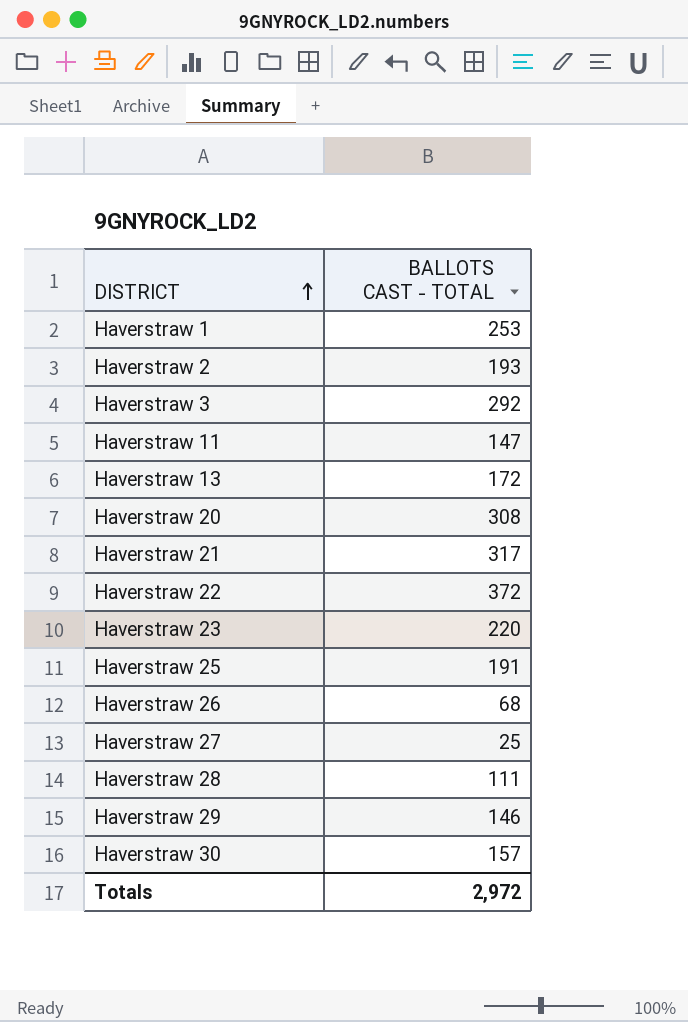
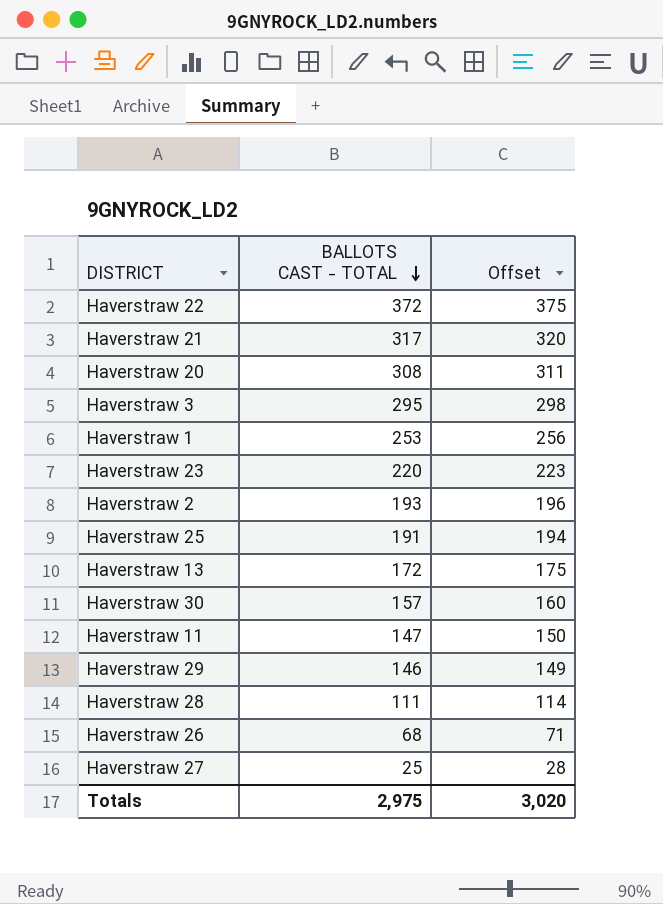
row order: DISTRICT ascending -> BALLOTS CAST - TOTAL descending
column Offset | formula: none -> [BALLOTS CAST - TOTAL] + 3
Haverstraw 3 | BALLOTS CAST - TOTAL: 292 -> 295
Totals | BALLOTS CAST - TOTAL: 2,972 -> 2,975

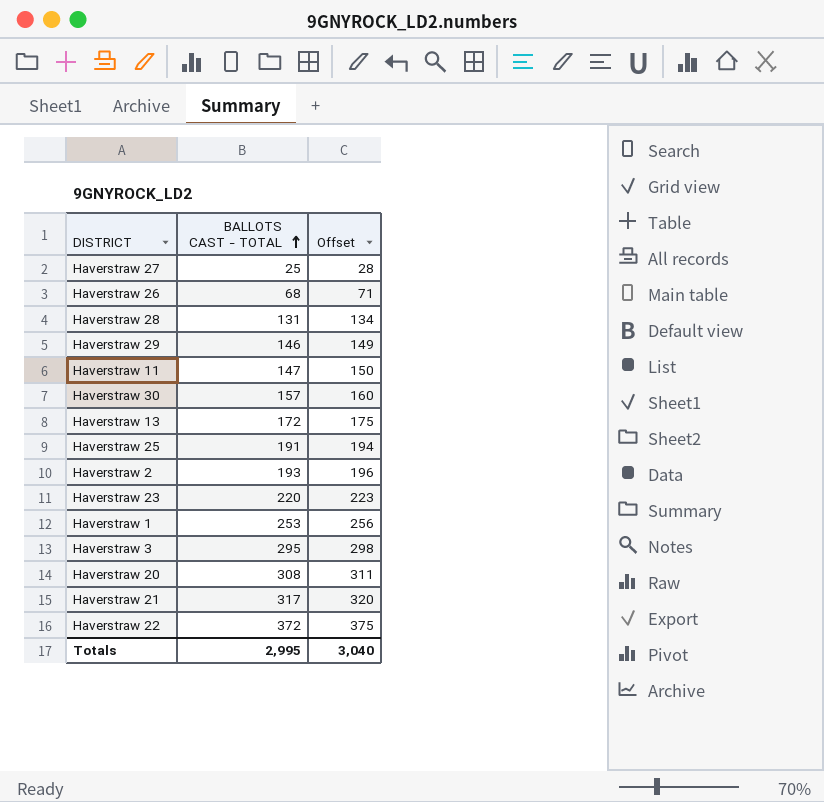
row order: BALLOTS CAST - TOTAL descending -> BALLOTS CAST - TOTAL ascending
Haverstraw 28 | BALLOTS CAST - TOTAL: 111 -> 131
Haverstraw 28 | Offset: 114 -> 134
Totals | BALLOTS CAST - TOTAL: 2,975 -> 2,995
Totals | Offset: 3,020 -> 3,040

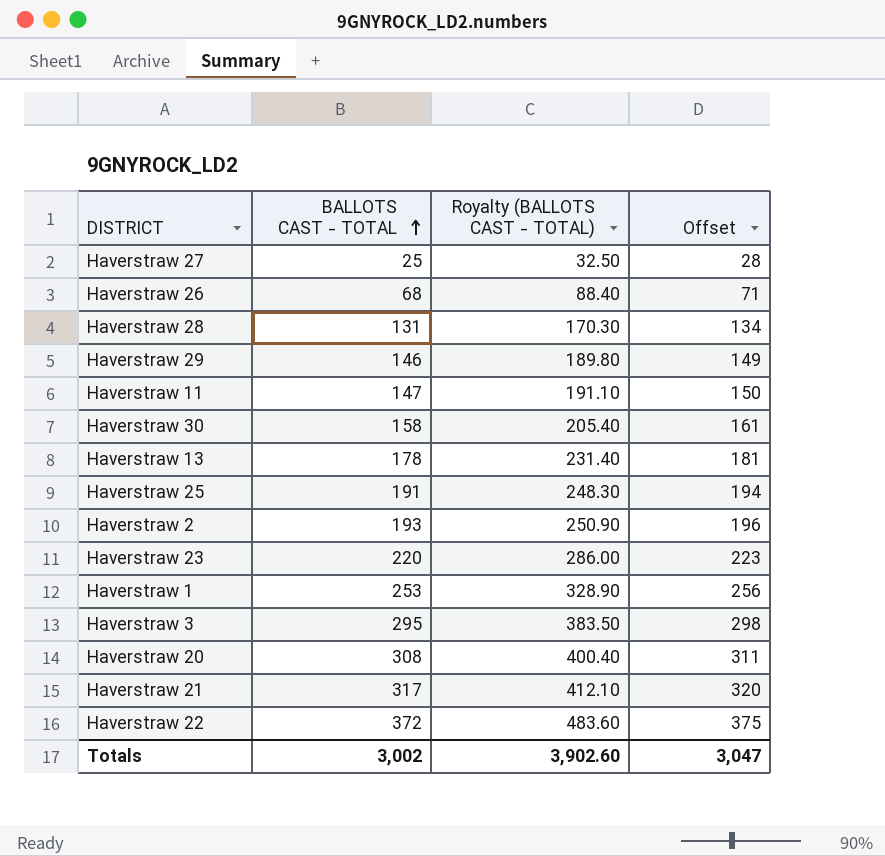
column Royalty (BALLOTS CAST - TOTAL) | formula: none -> [BALLOTS CAST - TOTAL] * 1.3
Haverstraw 30 | BALLOTS CAST - TOTAL: 157 -> 158
Haverstraw 30 | Offset: 160 -> 161
Haverstraw 13 | BALLOTS CAST - TOTAL: 172 -> 178
Haverstraw 13 | Offset: 175 -> 181
Totals | BALLOTS CAST - TOTAL: 2,995 -> 3,002
Totals | Offset: 3,040 -> 3,047

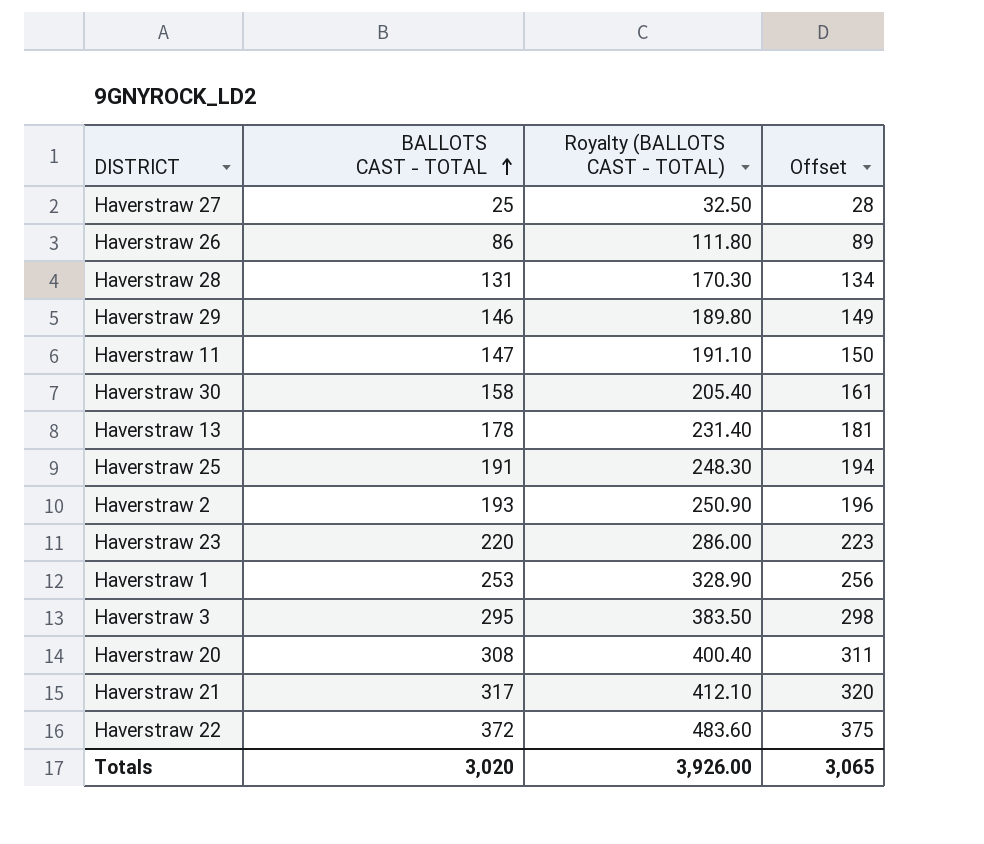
Haverstraw 26 | BALLOTS CAST - TOTAL: 68 -> 86
Haverstraw 26 | Royalty (BALLOTS CAST - TOTAL): 88.40 -> 111.80
Haverstraw 26 | Offset: 71 -> 89
Totals | BALLOTS CAST - TOTAL: 3,002 -> 3,020
Totals | Royalty (BALLOTS CAST - TOTAL): 3,902.60 -> 3,926.00
Totals | Offset: 3,047 -> 3,065

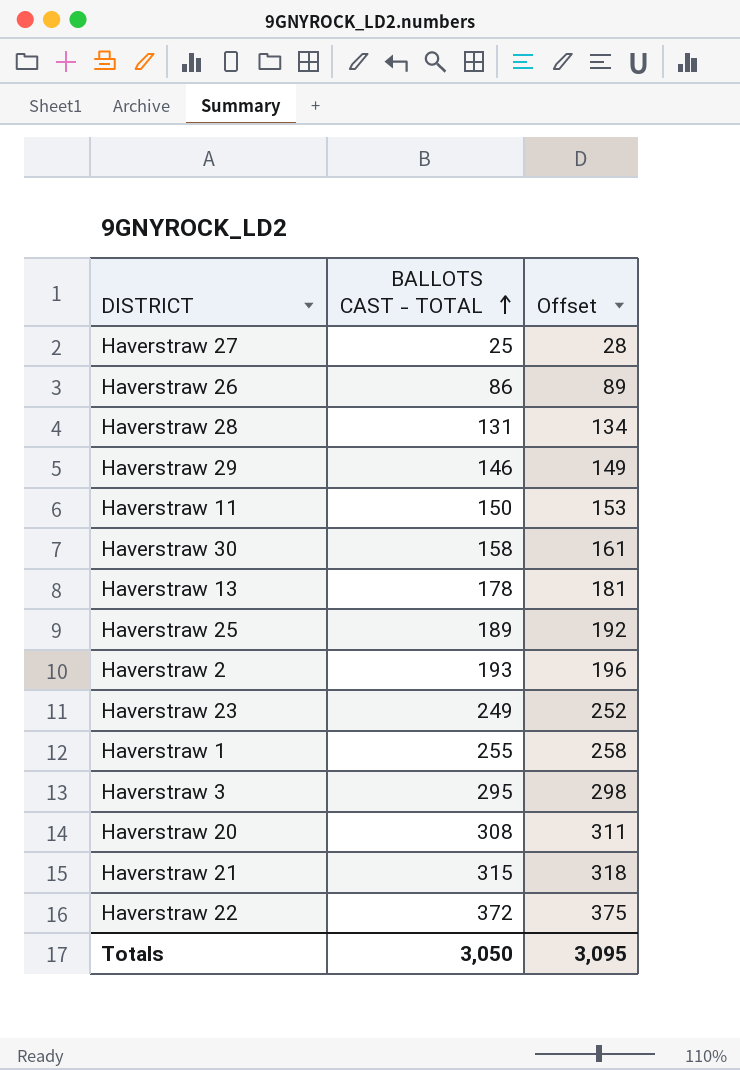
column Royalty (BALLOTS CAST - TOTAL) | formula: [BALLOTS CAST - TOTAL] * 1.3 -> none
Haverstraw 11 | BALLOTS CAST - TOTAL: 147 -> 150
Haverstraw 11 | Offset: 150 -> 153
Haverstraw 25 | BALLOTS CAST - TOTAL: 191 -> 189
Haverstraw 25 | Offset: 194 -> 192
Haverstraw 23 | BALLOTS CAST - TOTAL: 220 -> 249
Haverstraw 23 | Offset: 223 -> 252
Haverstraw 1 | BALLOTS CAST - TOTAL: 253 -> 255
Haverstraw 1 | Offset: 256 -> 258
Haverstraw 21 | BALLOTS CAST - TOTAL: 317 -> 315
Haverstraw 21 | Offset: 320 -> 318
Totals | BALLOTS CAST - TOTAL: 3,020 -> 3,050
Totals | Offset: 3,065 -> 3,095

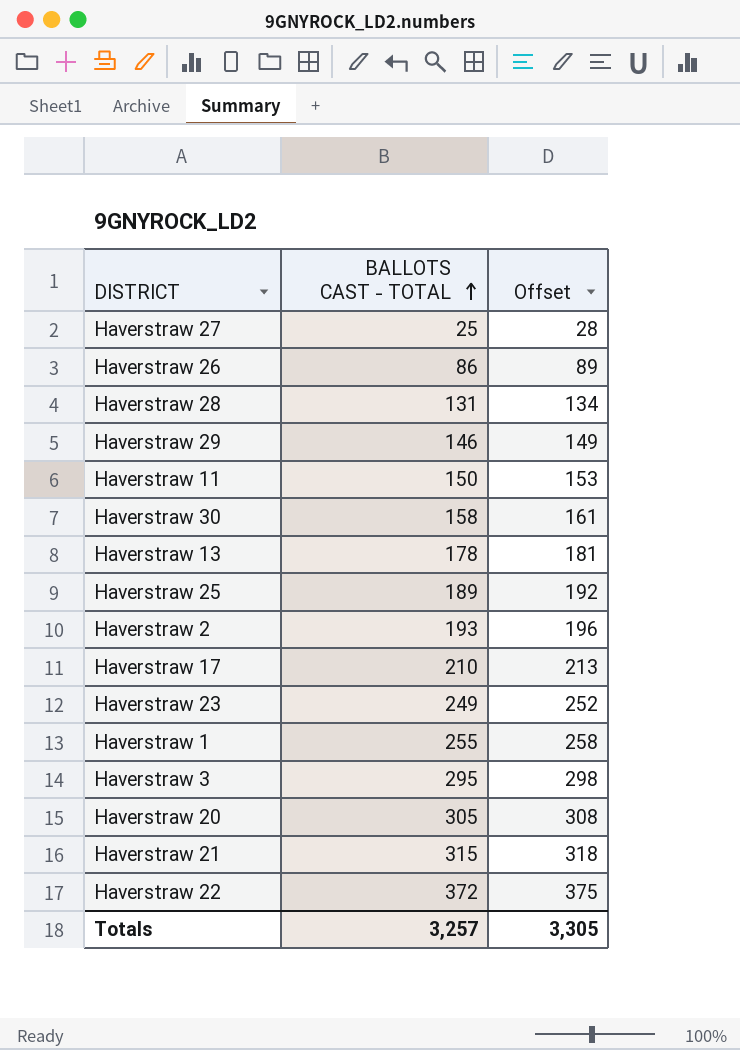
row Haverstraw 17: none -> 210 | 213
Haverstraw 20 | BALLOTS CAST - TOTAL: 308 -> 305
Haverstraw 20 | Offset: 311 -> 308
Totals | BALLOTS CAST - TOTAL: 3,050 -> 3,257
Totals | Offset: 3,095 -> 3,305

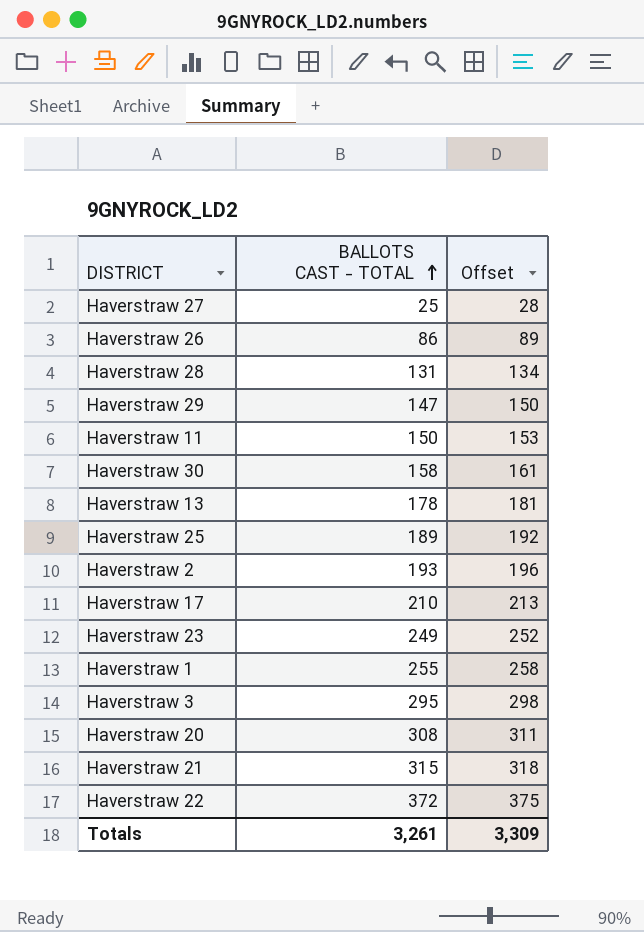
Haverstraw 29 | BALLOTS CAST - TOTAL: 146 -> 147
Haverstraw 29 | Offset: 149 -> 150
Haverstraw 20 | BALLOTS CAST - TOTAL: 305 -> 308
Haverstraw 20 | Offset: 308 -> 311
Totals | BALLOTS CAST - TOTAL: 3,257 -> 3,261
Totals | Offset: 3,305 -> 3,309

